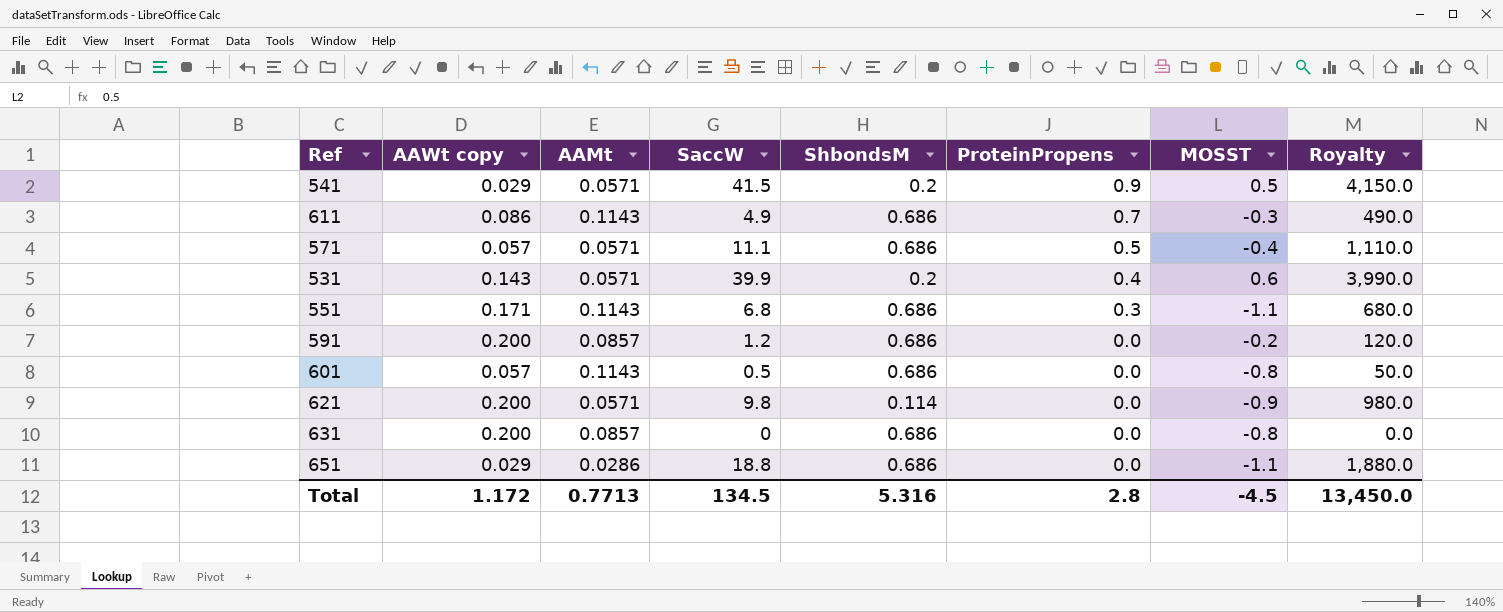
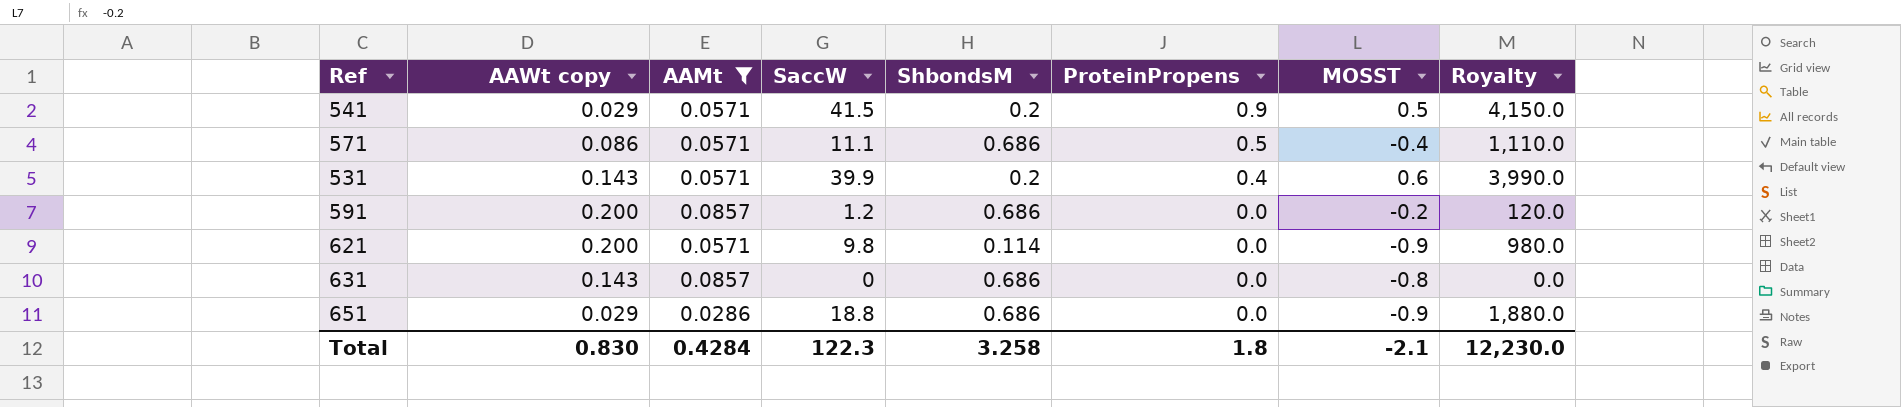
filter: none -> AAMt != 0.1143
571 | AAWt copy: 0.057 -> 0.086
631 | AAWt copy: 0.200 -> 0.143
651 | MOSST: -1.1 -> -0.9
Total | AAWt copy: 1.172 -> 0.830
Total | AAMt: 0.7713 -> 0.4284
Total | SaccW: 134.5 -> 122.3
Total | ShbondsM: 5.316 -> 3.258
Total | ProteinPropens: 2.8 -> 1.8
Total | MOSST: -4.5 -> -2.1
Total | Royalty: 13,450.0 -> 12,230.0

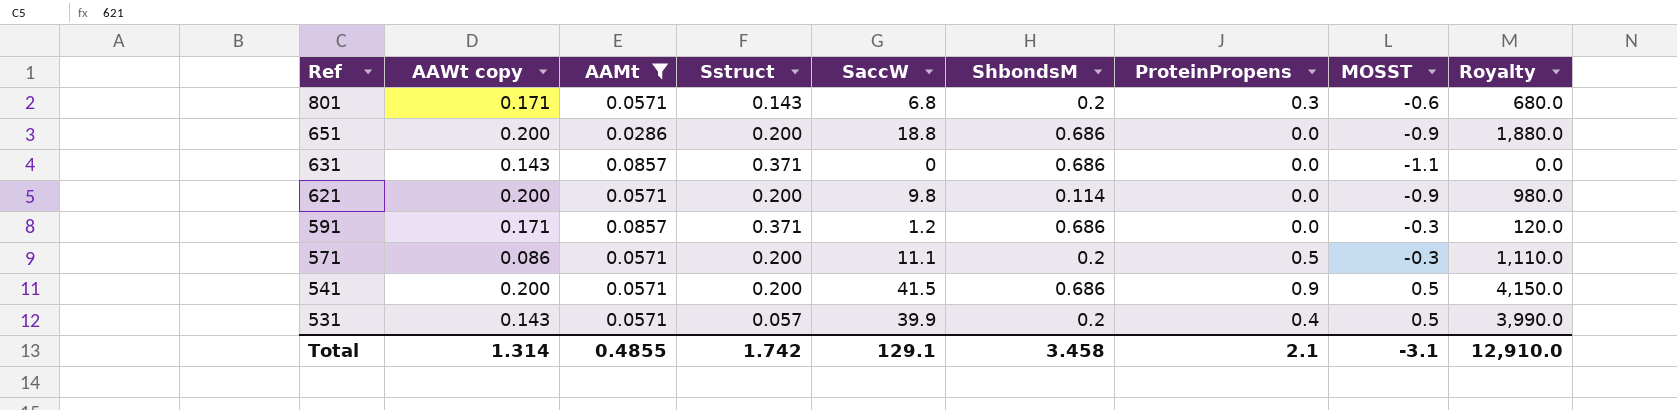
row order: ProteinPropens descending -> Ref descending
column Sstruct | position: none -> 4
row 801: none -> 0.171 | 0.0571 | 0.143 | 6.8 | 0.2 | 0.3 | -0.6 | 680.0
651 | AAWt copy: 0.029 -> 0.200
631 | MOSST: -0.8 -> -1.1
591 | AAWt copy: 0.200 -> 0.171
591 | MOSST: -0.2 -> -0.3
571 | ShbondsM: 0.686 -> 0.2
571 | MOSST: -0.4 -> -0.3
541 | AAWt copy: 0.029 -> 0.200
541 | ShbondsM: 0.2 -> 0.686
531 | MOSST: 0.6 -> 0.5
Total | AAWt copy: 0.830 -> 1.314
Total | AAMt: 0.4284 -> 0.4855
Total | SaccW: 122.3 -> 129.1
Total | ShbondsM: 3.258 -> 3.458
Total | ProteinPropens: 1.8 -> 2.1
Total | MOSST: -2.1 -> -3.1
Total | Royalty: 12,230.0 -> 12,910.0

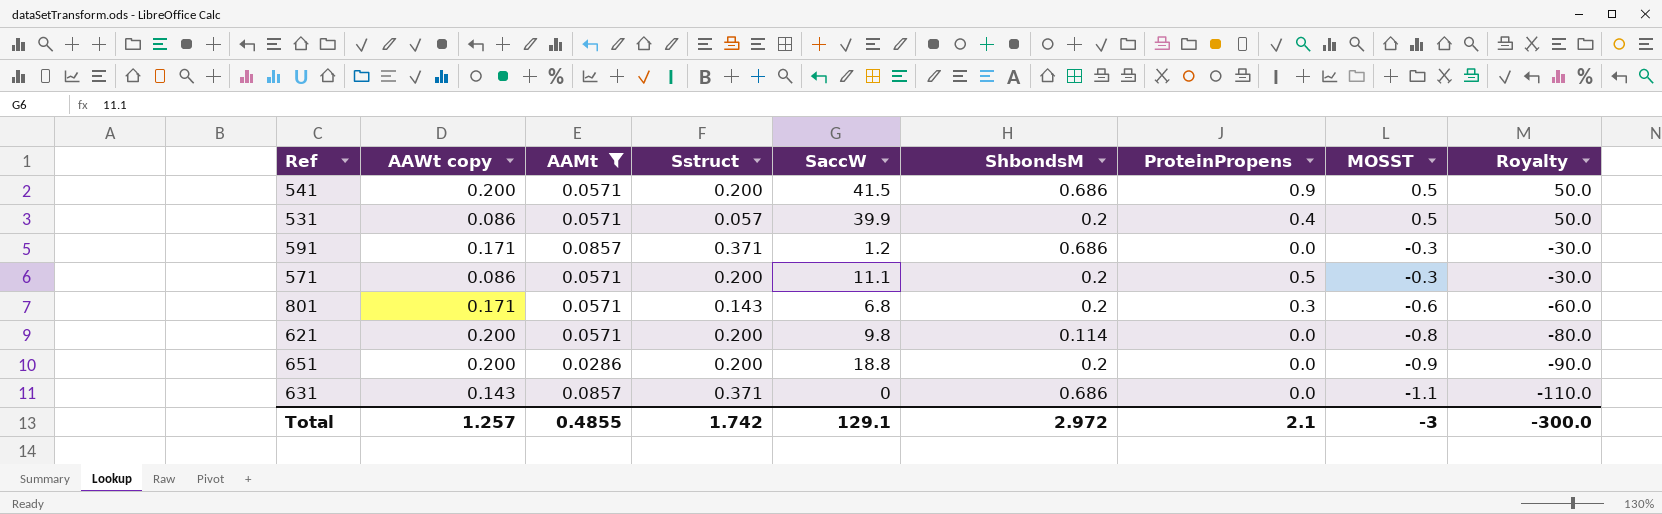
row order: Ref descending -> MOSST descending
column Royalty | formula: [SaccW] * 100 -> [MOSST] * 100
531 | AAWt copy: 0.143 -> 0.086
621 | MOSST: -0.9 -> -0.8
651 | ShbondsM: 0.686 -> 0.2
Total | AAWt copy: 1.314 -> 1.257
Total | ShbondsM: 3.458 -> 2.972
Total | MOSST: -3.1 -> -3
Total | Royalty: 12,910.0 -> -300.0

